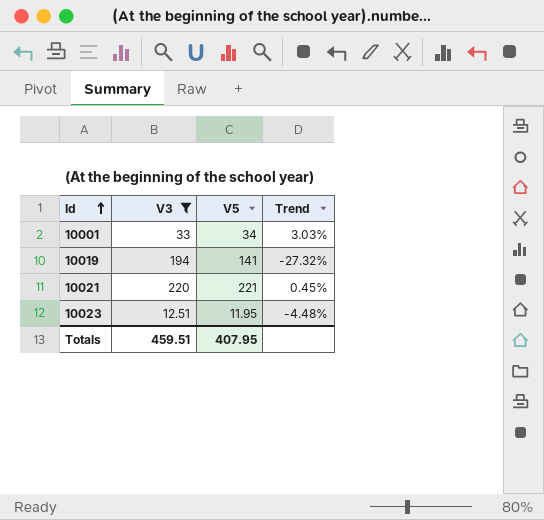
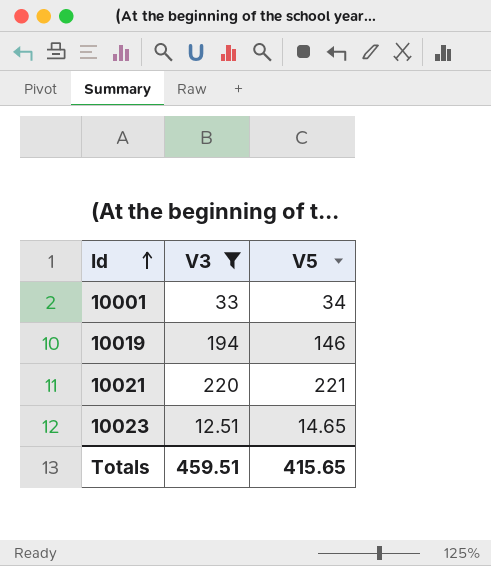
column Trend | formula: ([V5] - [V3]) / [V3] -> none
10019 | V5: 141 -> 146
10023 | V5: 11.95 -> 14.65
Totals | V5: 407.95 -> 415.65

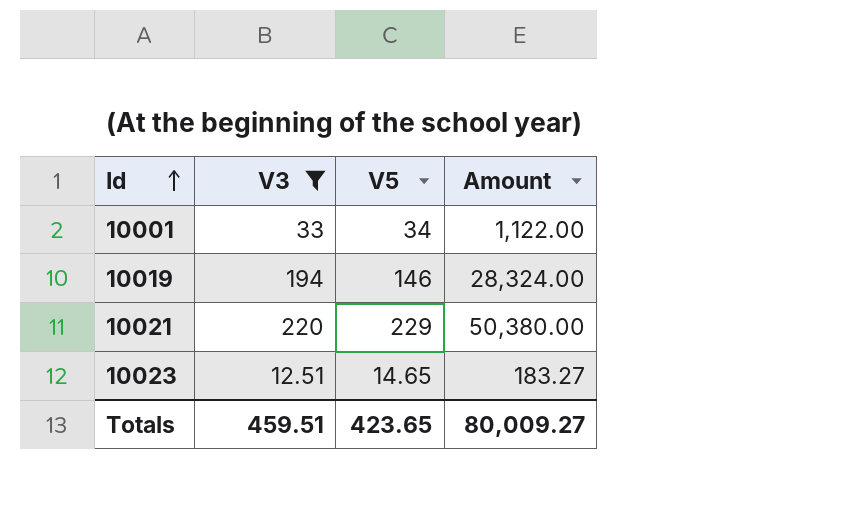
column Amount | formula: none -> [V3] * [V5]
10021 | V5: 221 -> 229
Totals | V5: 415.65 -> 423.65

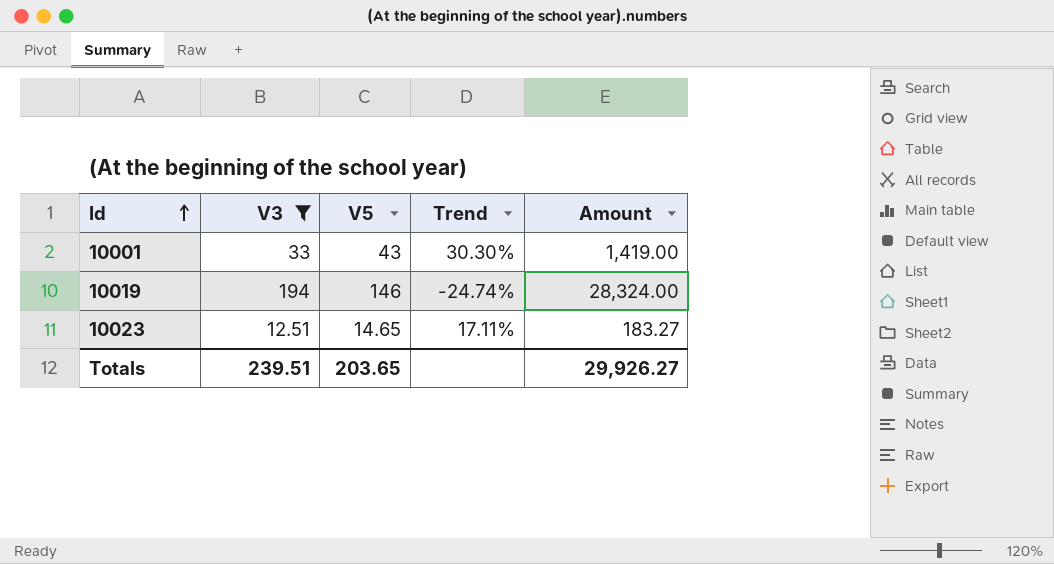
column Trend | formula: none -> ([V5] - [V3]) / [V3]
row 10021: 220 | 229 | 50,380.00 -> none
10001 | V5: 34 -> 43
10001 | Amount: 1,122.00 -> 1,419.00
Totals | V3: 459.51 -> 239.51
Totals | V5: 423.65 -> 203.65
Totals | Amount: 80,009.27 -> 29,926.27

